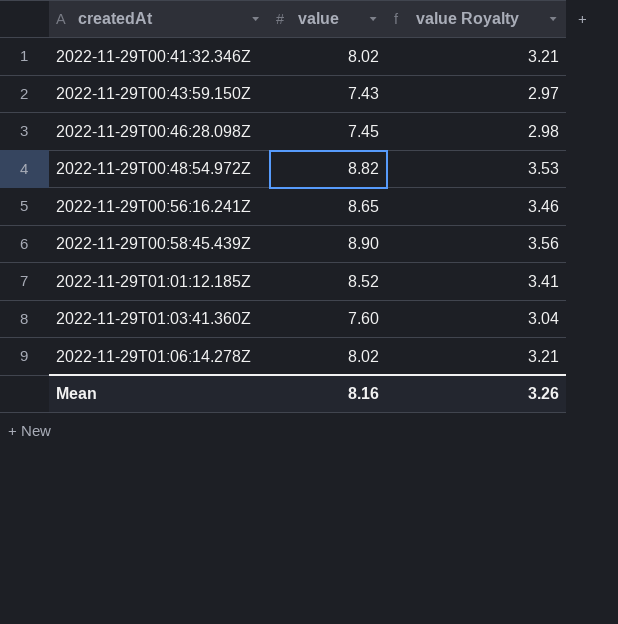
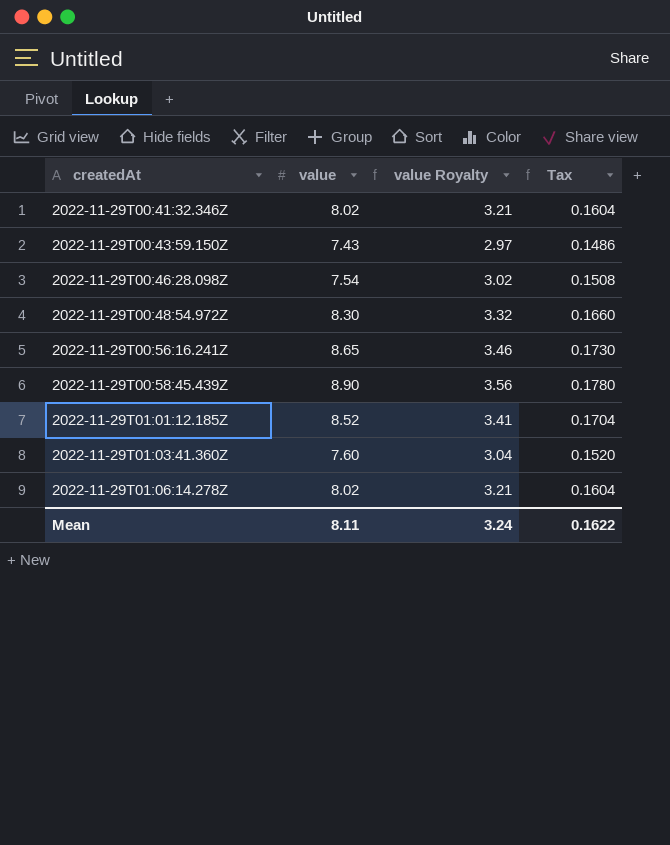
column Tax | formula: none -> [value] * 0.02
2022-11-29T00:46:28.098Z | value: 7.45 -> 7.54
2022-11-29T00:46:28.098Z | value Royalty: 2.98 -> 3.02
2022-11-29T00:48:54.972Z | value: 8.82 -> 8.30
2022-11-29T00:48:54.972Z | value Royalty: 3.53 -> 3.32
Mean | value: 8.16 -> 8.11
Mean | value Royalty: 3.26 -> 3.24

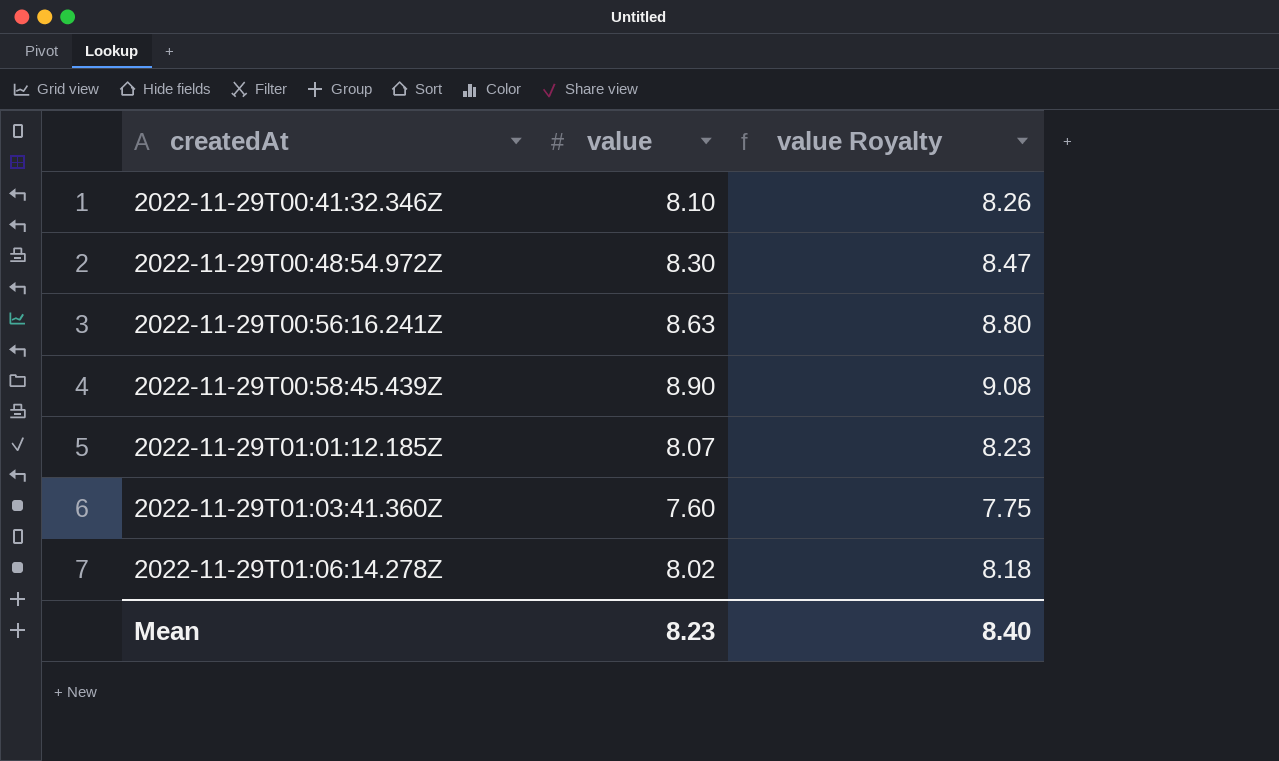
column Tax | formula: [value] * 0.02 -> none
column value Royalty | formula: [value] * 0.4 -> [value] * 1.02
row 2022-11-29T00:43:59.150Z: 7.43 | 2.97 | 0.1486 -> none
row 2022-11-29T00:46:28.098Z: 7.54 | 3.02 | 0.1508 -> none
2022-11-29T00:41:32.346Z | value: 8.02 -> 8.10
2022-11-29T00:56:16.241Z | value: 8.65 -> 8.63
2022-11-29T01:01:12.185Z | value: 8.52 -> 8.07
Mean | value: 8.11 -> 8.23
Mean | value Royalty: 3.24 -> 8.40

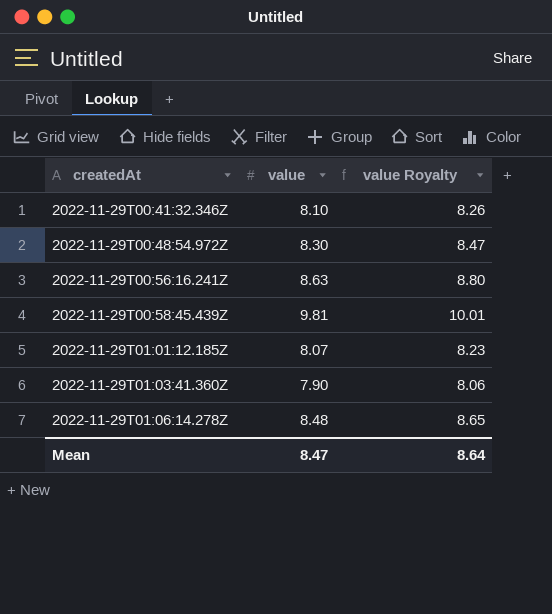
2022-11-29T00:58:45.439Z | value: 8.90 -> 9.81
2022-11-29T00:58:45.439Z | value Royalty: 9.08 -> 10.01
2022-11-29T01:03:41.360Z | value: 7.60 -> 7.90
2022-11-29T01:03:41.360Z | value Royalty: 7.75 -> 8.06
2022-11-29T01:06:14.278Z | value: 8.02 -> 8.48
2022-11-29T01:06:14.278Z | value Royalty: 8.18 -> 8.65
Mean | value: 8.23 -> 8.47
Mean | value Royalty: 8.40 -> 8.64

